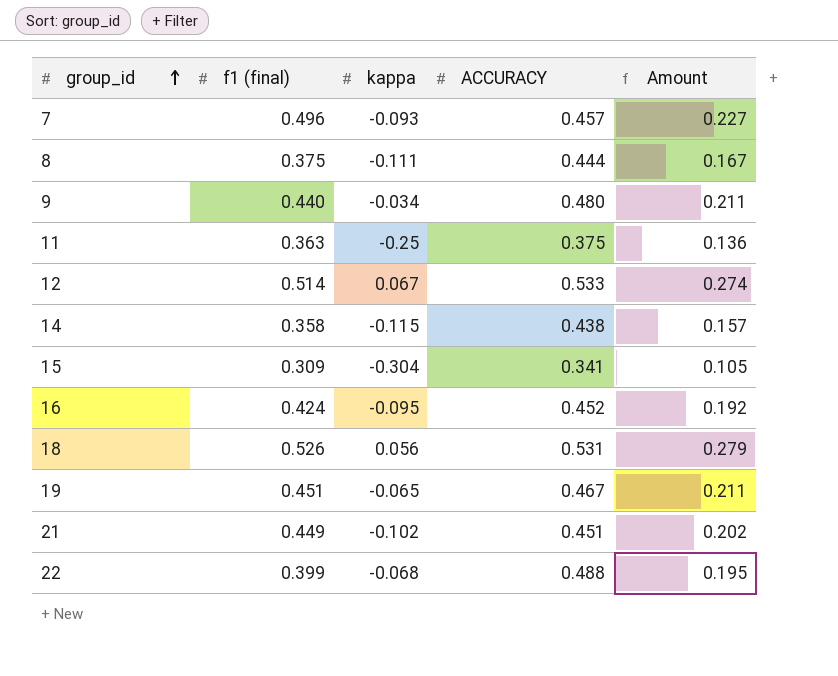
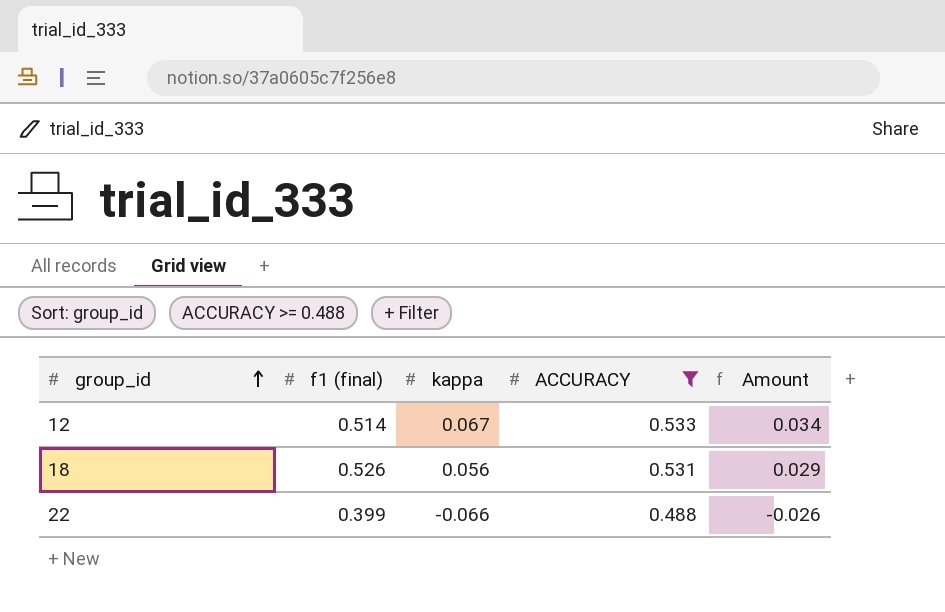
filter: none -> ACCURACY >= 0.488
column Amount | formula: [f1 (final)] * [ACCURACY] -> [f1 (final)] * [kappa]
22 | kappa: -0.068 -> -0.066

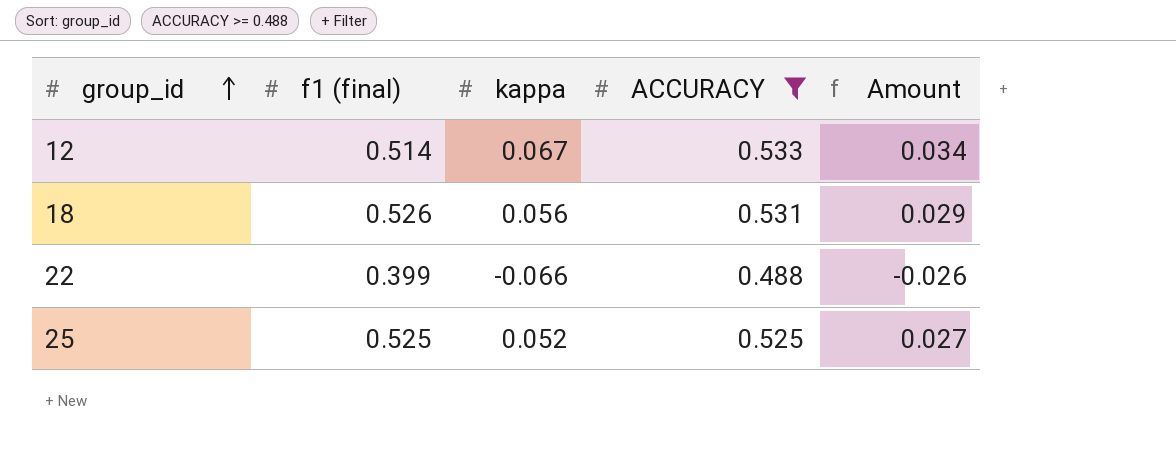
row 25: none -> 0.525 | 0.052 | 0.525 | 0.027

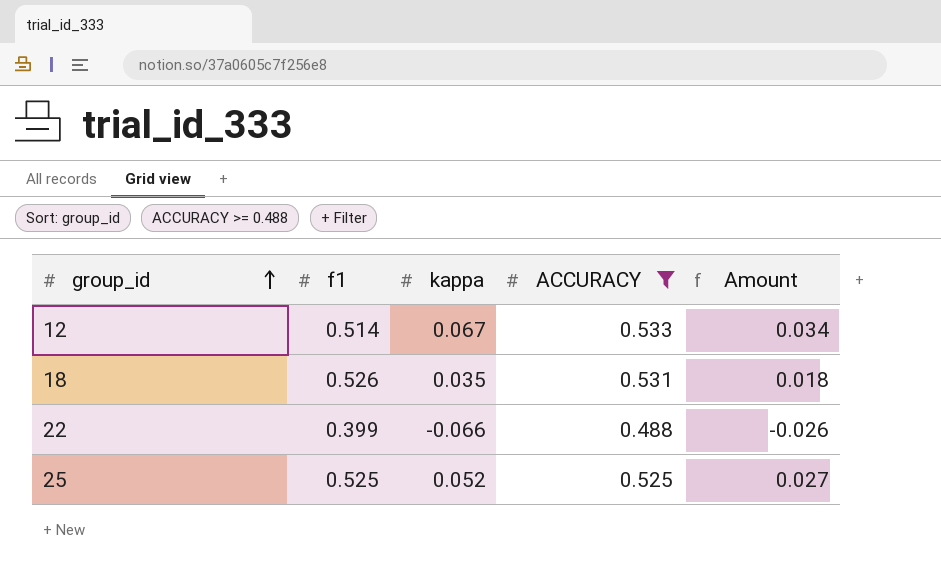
column name: f1 (final) -> f1
18 | kappa: 0.056 -> 0.035
18 | Amount: 0.029 -> 0.018

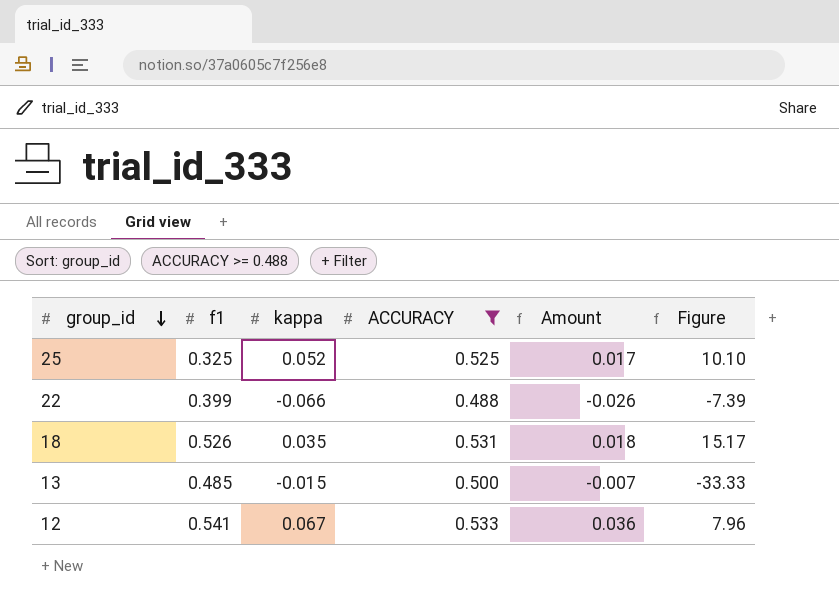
row order: group_id ascending -> group_id descending
column Figure | formula: none -> [ACCURACY] / [kappa]
25 | f1: 0.525 -> 0.325
25 | Amount: 0.027 -> 0.017
row 13: none -> 0.485 | -0.015 | 0.500 | -0.007 | -33.33
12 | f1: 0.514 -> 0.541
12 | Amount: 0.034 -> 0.036

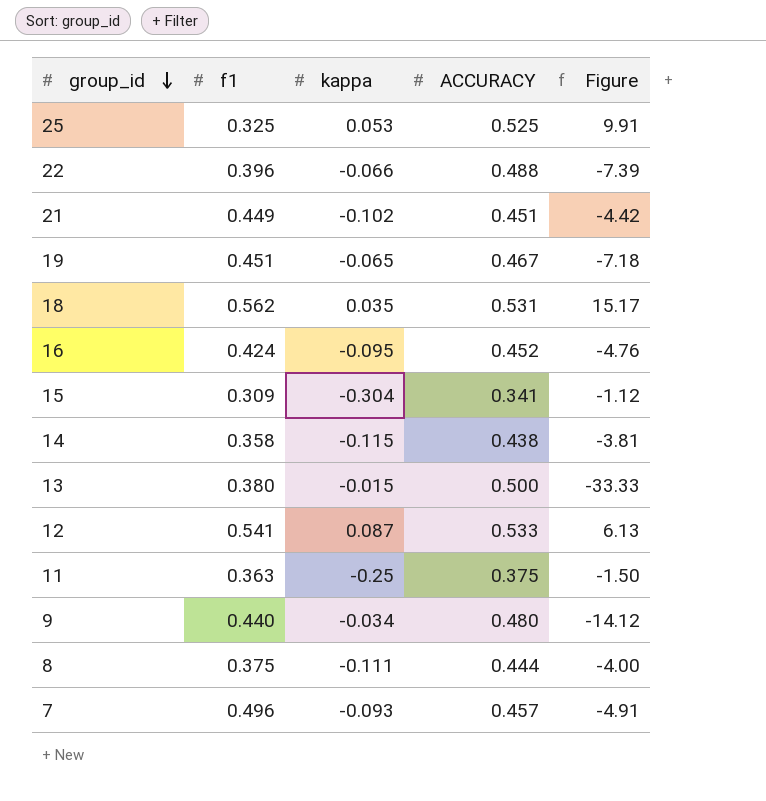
filter: ACCURACY >= 0.488 -> none
column Amount | formula: [f1] * [kappa] -> none
25 | kappa: 0.052 -> 0.053
25 | Figure: 10.10 -> 9.91
22 | f1: 0.399 -> 0.396
18 | f1: 0.526 -> 0.562
13 | f1: 0.485 -> 0.380
12 | kappa: 0.067 -> 0.087
12 | Figure: 7.96 -> 6.13

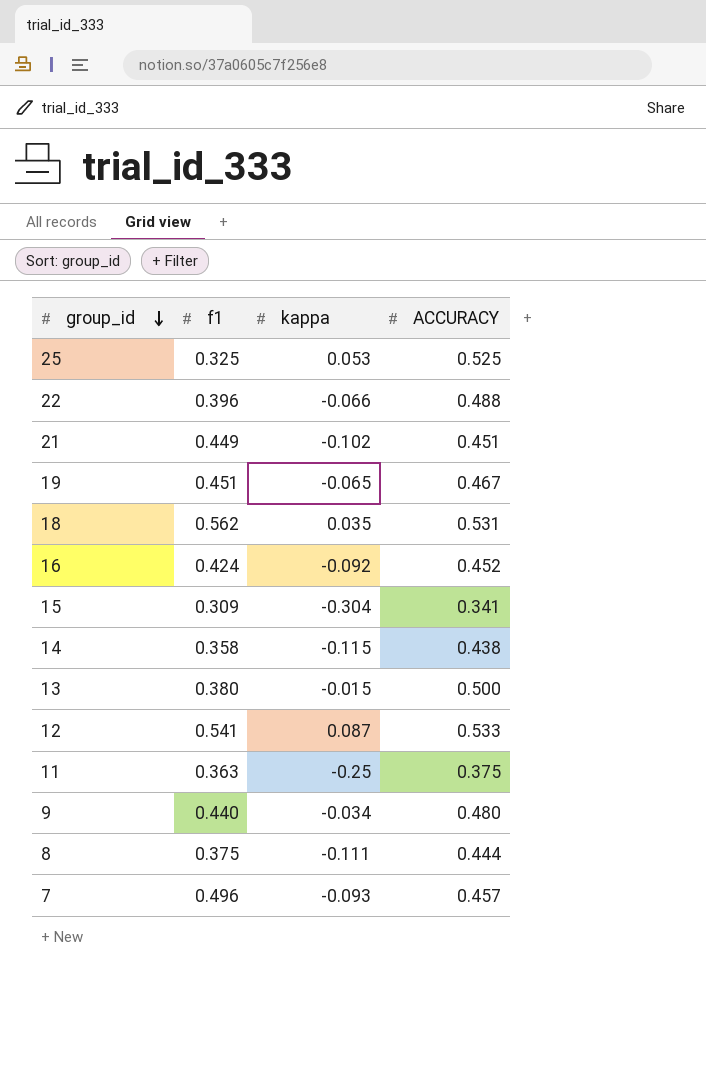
column Figure | formula: [ACCURACY] / [kappa] -> none
16 | kappa: -0.095 -> -0.092

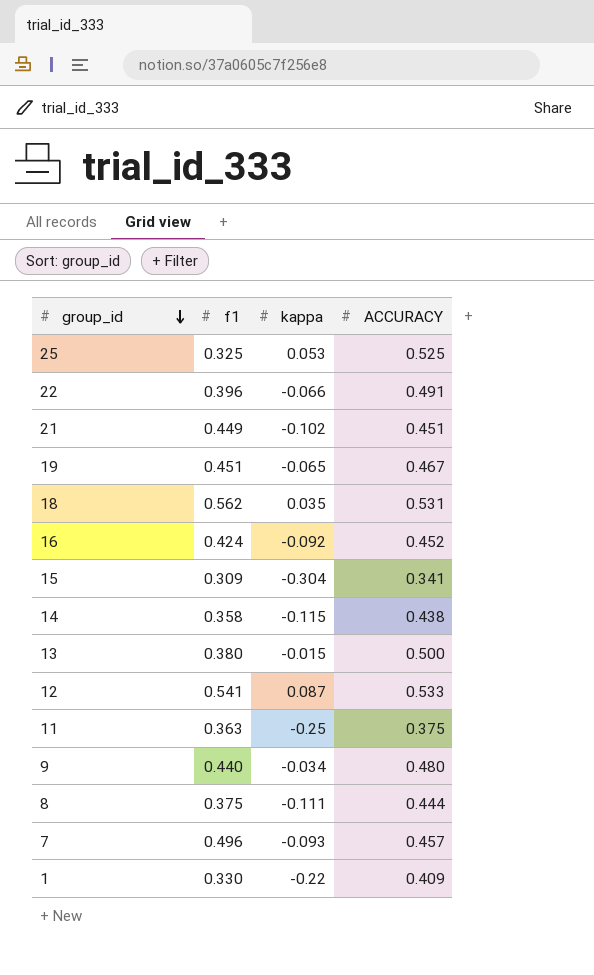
22 | ACCURACY: 0.488 -> 0.491
row 1: none -> 0.330 | -0.22 | 0.409

